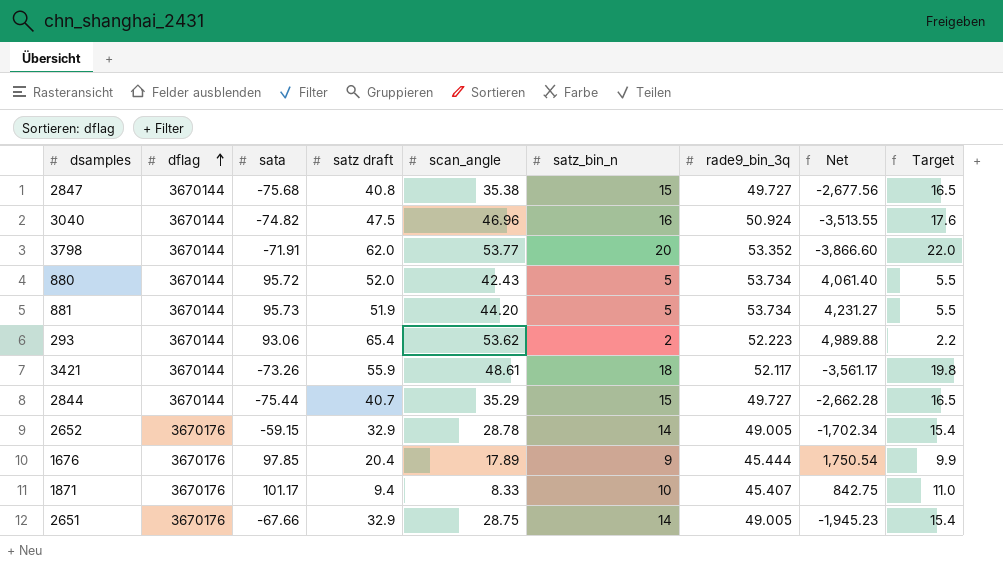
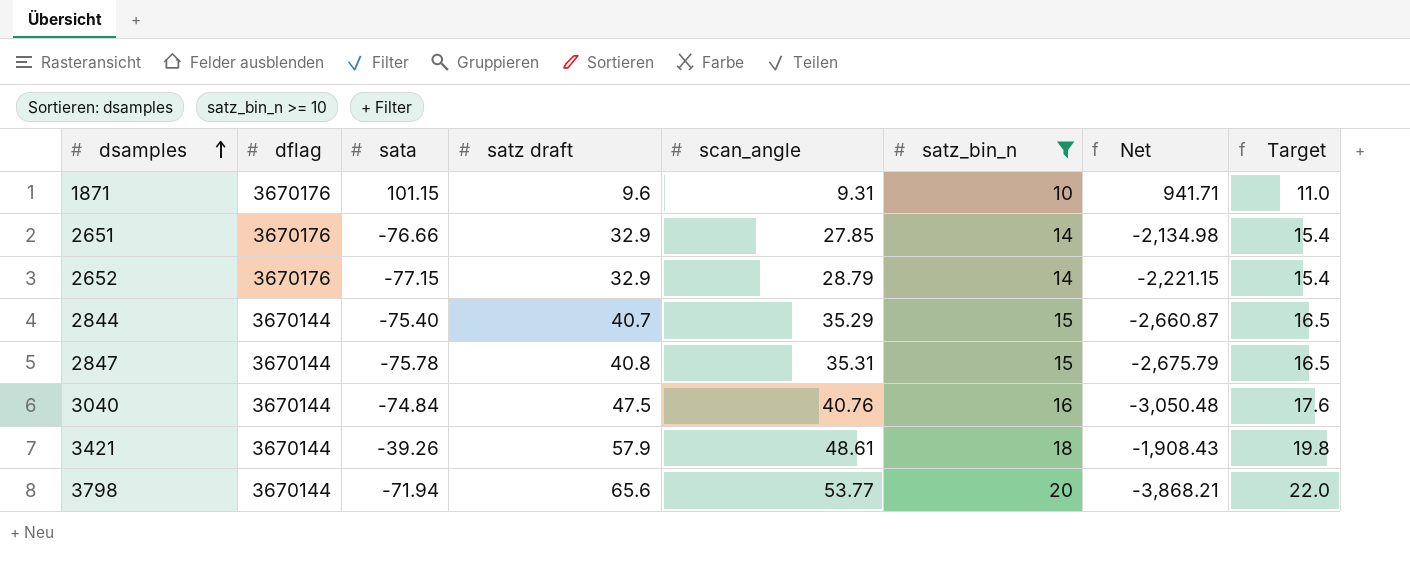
filter: none -> satz_bin_n >= 10
row order: dflag ascending -> dsamples ascending
column rade9_bin_3q | position: 7 -> none
1871 | sata: 101.17 -> 101.15
1871 | satz draft: 9.4 -> 9.6
1871 | scan_angle: 8.33 -> 9.31
1871 | Net: 842.75 -> 941.71
2651 | sata: -67.66 -> -76.66
2651 | scan_angle: 28.75 -> 27.85
2651 | Net: -1,945.23 -> -2,134.98
2652 | sata: -59.15 -> -77.15
2652 | scan_angle: 28.78 -> 28.79
2652 | Net: -1,702.34 -> -2,221.15
2844 | sata: -75.44 -> -75.40
2844 | Net: -2,662.28 -> -2,660.87
2847 | sata: -75.68 -> -75.78
2847 | scan_angle: 35.38 -> 35.31
2847 | Net: -2,677.56 -> -2,675.79
3040 | sata: -74.82 -> -74.84
3040 | scan_angle: 46.96 -> 40.76
3040 | Net: -3,513.55 -> -3,050.48
3421 | sata: -73.26 -> -39.26
3421 | satz draft: 55.9 -> 57.9
3421 | Net: -3,561.17 -> -1,908.43
3798 | sata: -71.91 -> -71.94
3798 | satz draft: 62.0 -> 65.6
3798 | Net: -3,866.60 -> -3,868.21

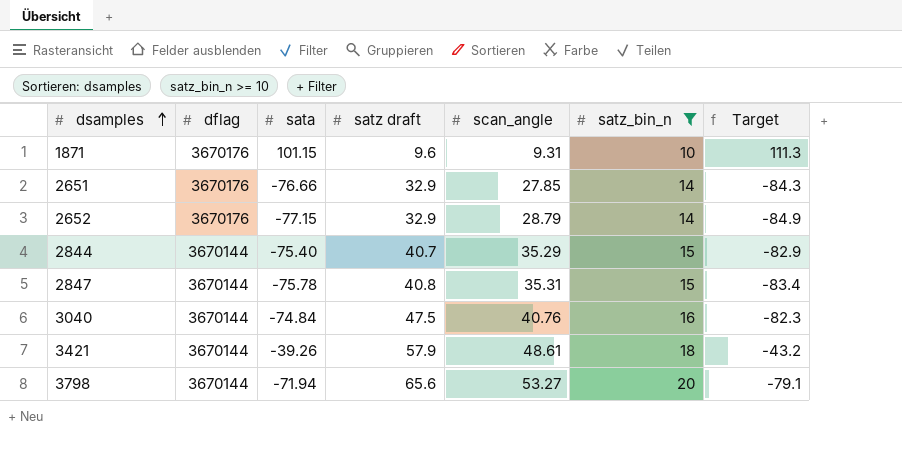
column Net | formula: [sata] * [scan_angle] -> none
column Target | formula: [satz_bin_n] * 1.1 -> [sata] * 1.1
3798 | scan_angle: 53.77 -> 53.27

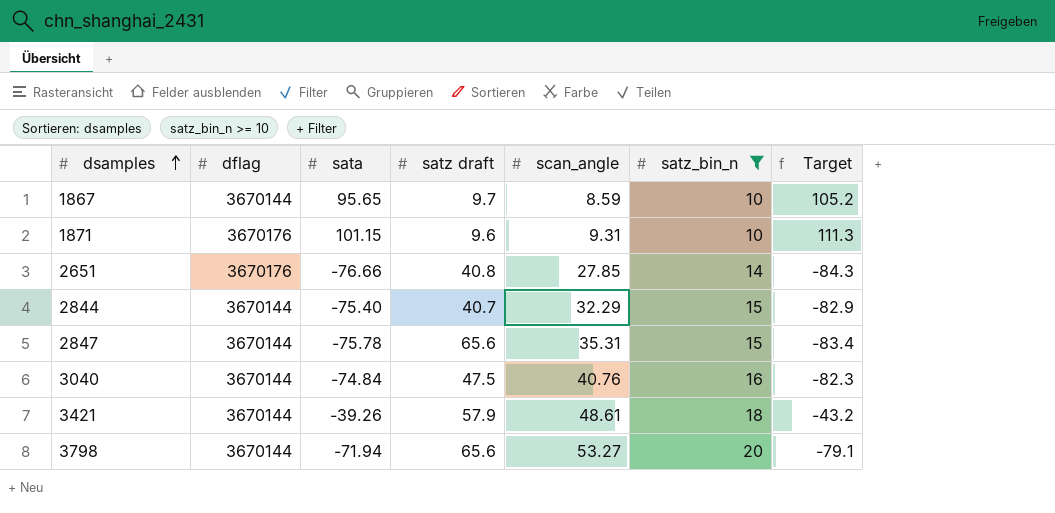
row 2652: 3670176 | -77.15 | 32.9 | 28.79 | 14 | -84.9 -> none
row 1867: none -> 3670144 | 95.65 | 9.7 | 8.59 | 10 | 105.2
2651 | satz draft: 32.9 -> 40.8
2844 | scan_angle: 35.29 -> 32.29
2847 | satz draft: 40.8 -> 65.6

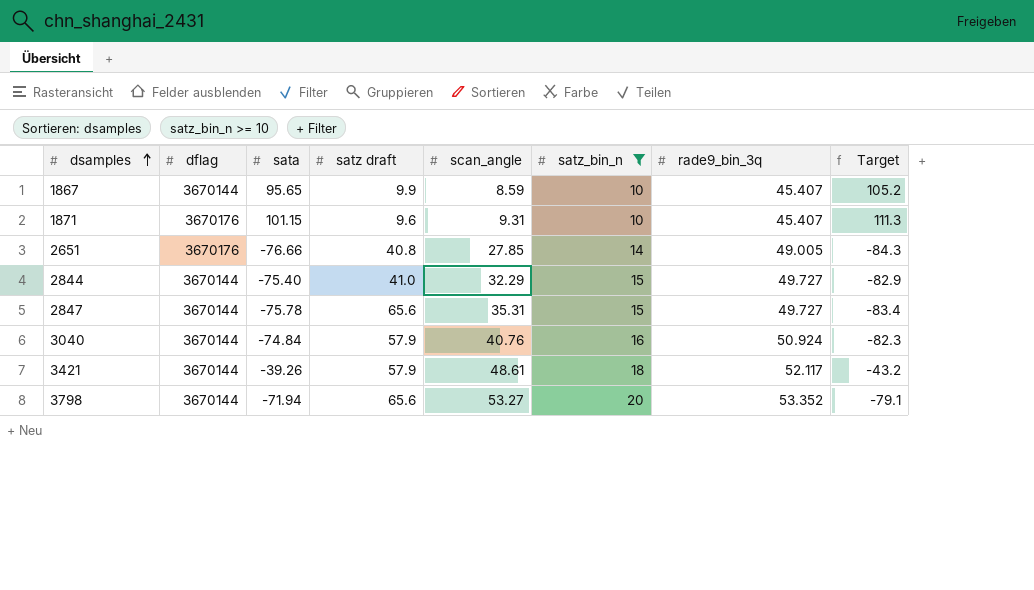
column rade9_bin_3q | position: none -> 7
1867 | satz draft: 9.7 -> 9.9
2844 | satz draft: 40.7 -> 41.0
3040 | satz draft: 47.5 -> 57.9

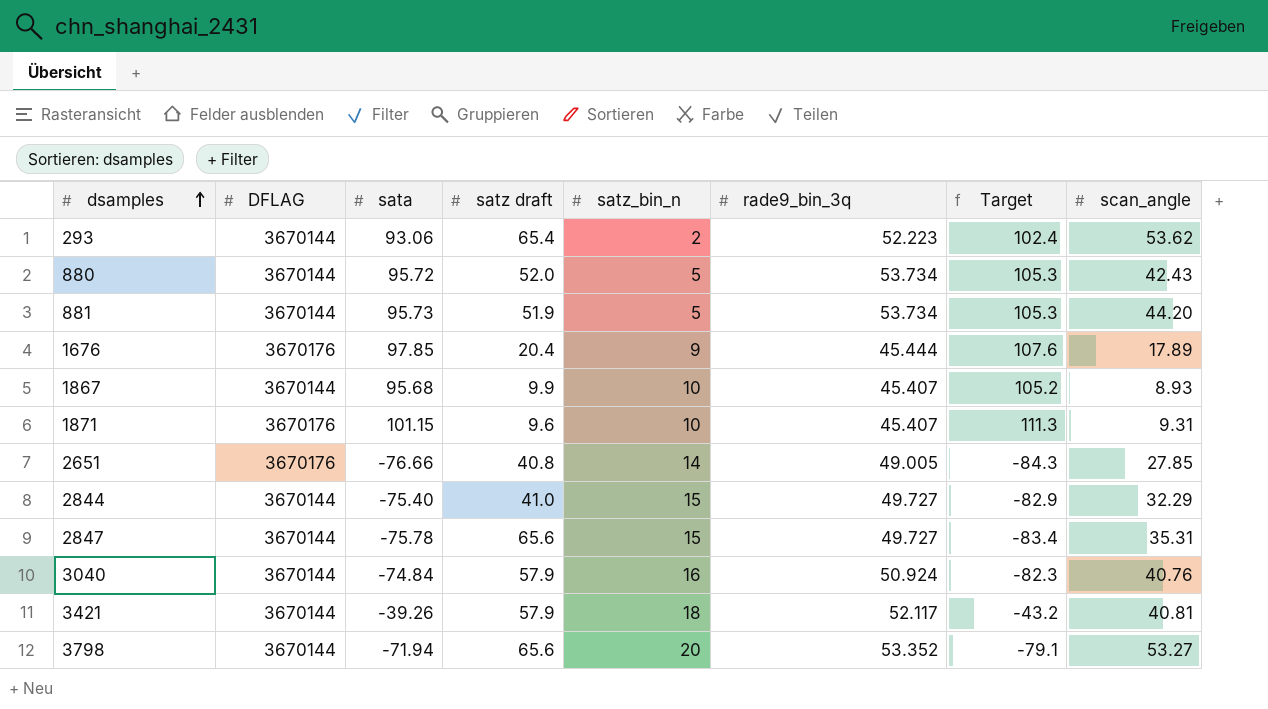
filter: satz_bin_n >= 10 -> none
column name: dflag -> DFLAG
column scan_angle | position: 5 -> 8
1867 | sata: 95.65 -> 95.68
1867 | scan_angle: 8.59 -> 8.93
3421 | scan_angle: 48.61 -> 40.81

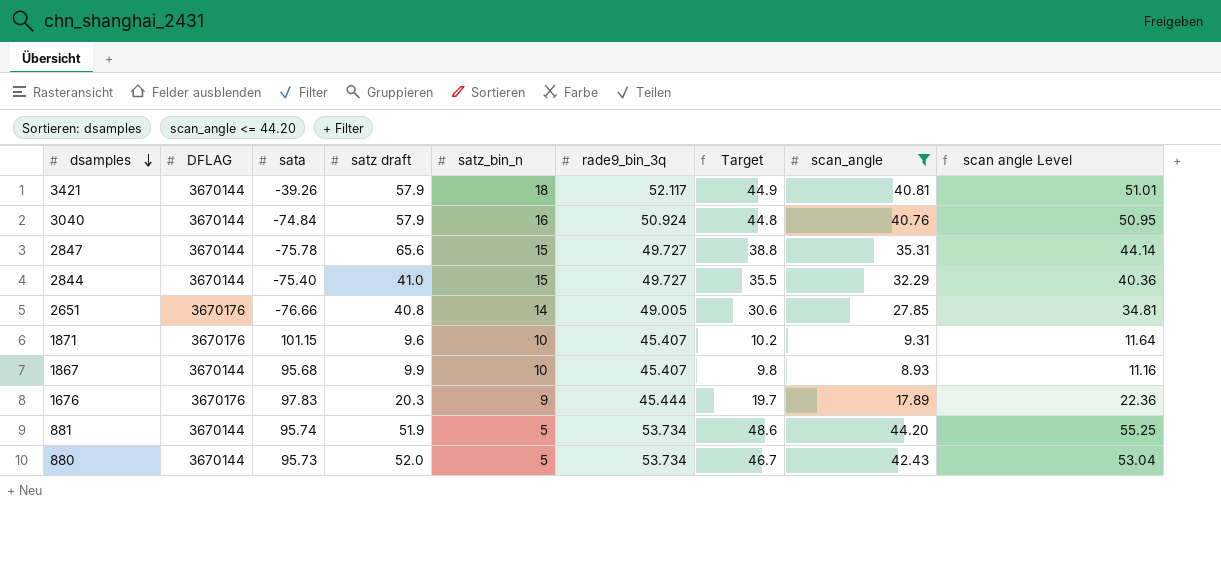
filter: none -> scan_angle <= 44.20
row order: dsamples ascending -> dsamples descending
column Target | formula: [sata] * 1.1 -> [scan_angle] * 1.1
column scan angle Level | formula: none -> [scan_angle] * 1.25
1676 | sata: 97.85 -> 97.83
1676 | satz draft: 20.4 -> 20.3
881 | sata: 95.73 -> 95.74
880 | sata: 95.72 -> 95.73

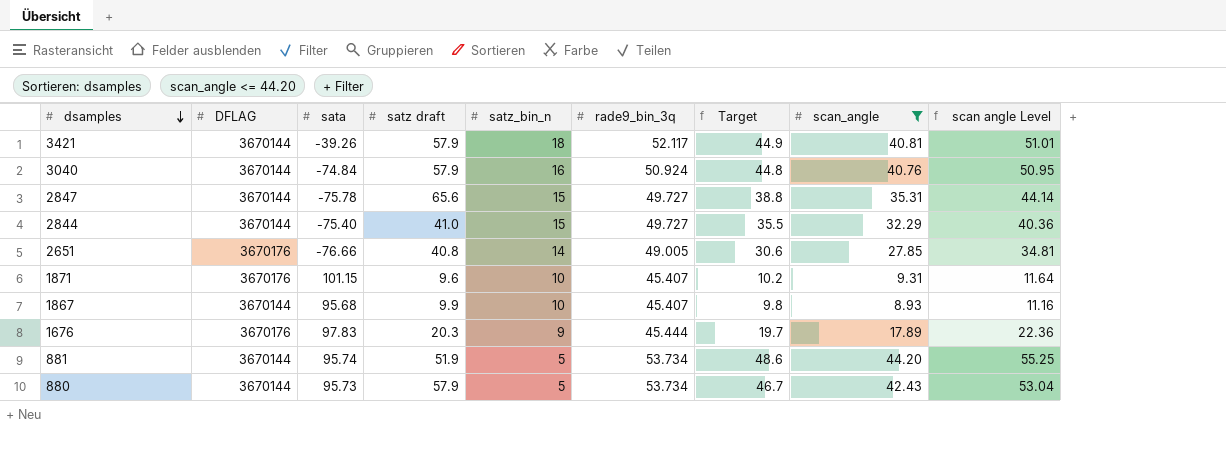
880 | satz draft: 52.0 -> 57.9

